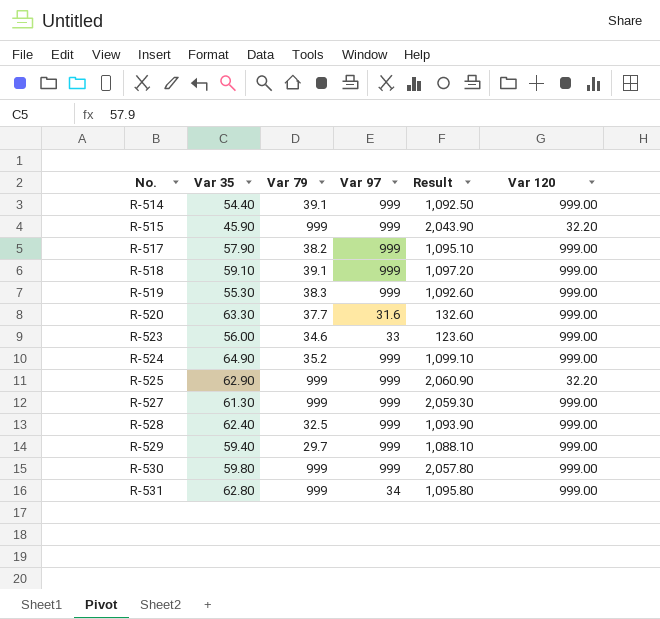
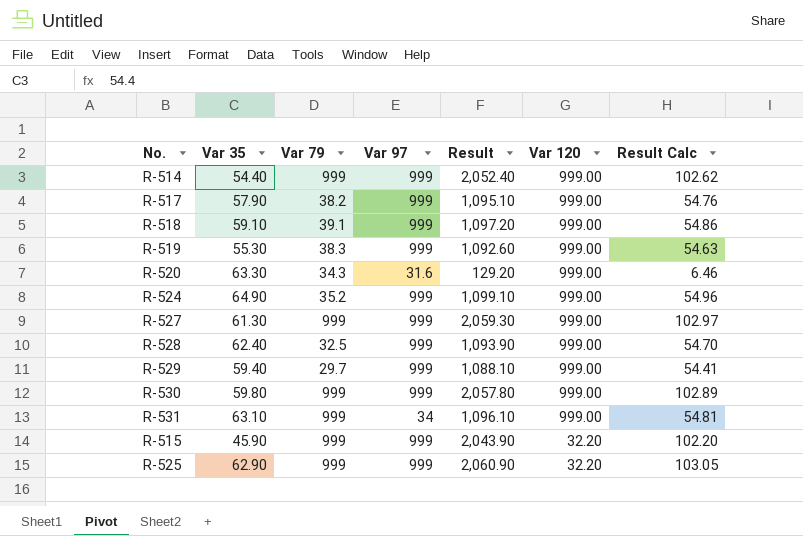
row order: No. ascending -> Var 120 descending
column Result Calc | formula: none -> [Result] * 0.05
row R-523: 56.00 | 34.6 | 33 | 123.60 | 999.00 -> none
R-514 | Var 79: 39.1 -> 999
R-514 | Result: 1,092.50 -> 2,052.40
R-520 | Var 79: 37.7 -> 34.3
R-520 | Result: 132.60 -> 129.20
R-531 | Var 35: 62.80 -> 63.10
R-531 | Result: 1,095.80 -> 1,096.10

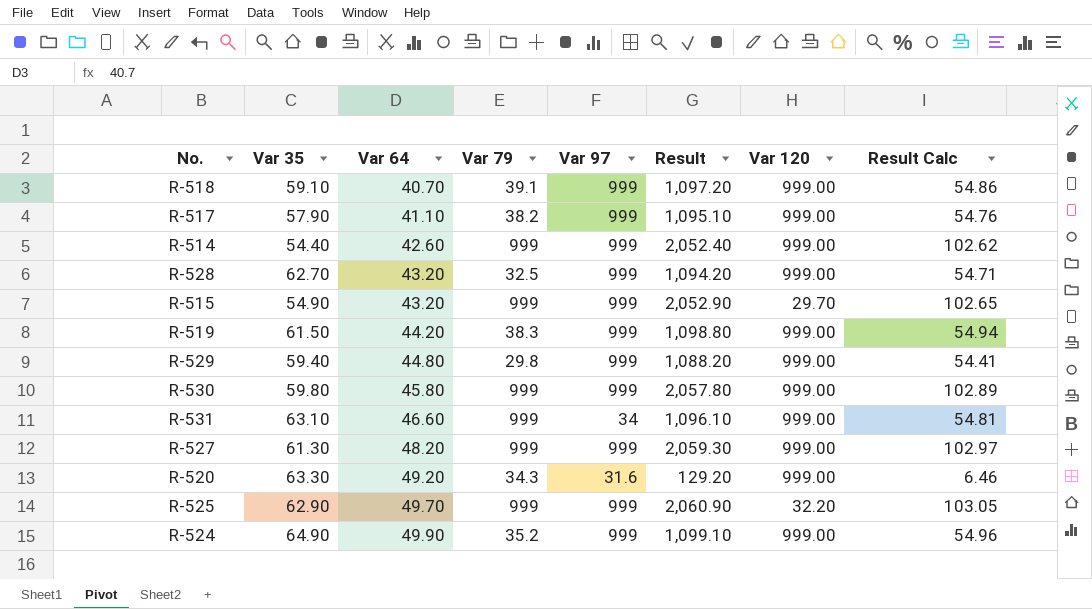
row order: Var 120 descending -> Var 64 ascending
column Var 64 | position: none -> 3
R-528 | Var 35: 62.40 -> 62.70
R-528 | Result: 1,093.90 -> 1,094.20
R-528 | Result Calc: 54.70 -> 54.71
R-515 | Var 35: 45.90 -> 54.90
R-515 | Result: 2,043.90 -> 2,052.90
R-515 | Var 120: 32.20 -> 29.70
R-515 | Result Calc: 102.20 -> 102.65
R-519 | Var 35: 55.30 -> 61.50
R-519 | Result: 1,092.60 -> 1,098.80
R-519 | Result Calc: 54.63 -> 54.94
R-529 | Var 79: 29.7 -> 29.8
R-529 | Result: 1,088.10 -> 1,088.20

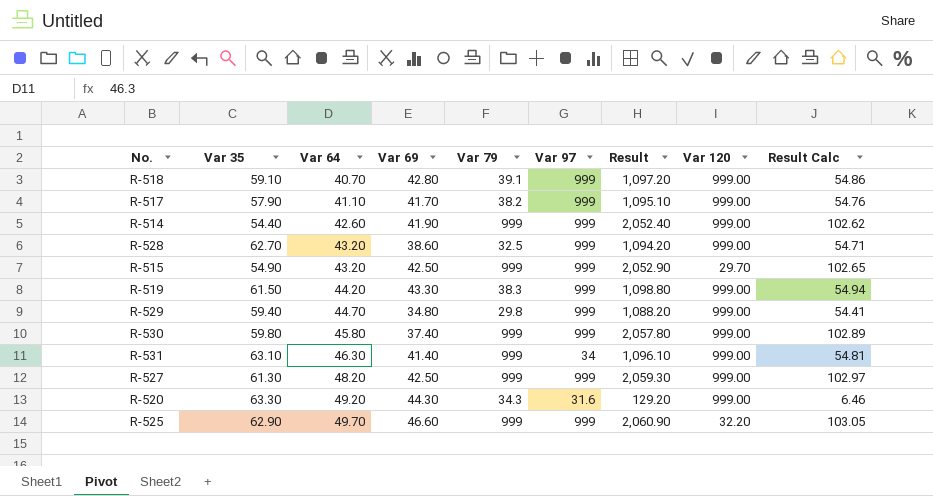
column Var 69 | position: none -> 4
row R-524: 64.90 | 49.90 | 35.2 | 999 | 1,099.10 | 999.00 | 54.96 -> none
R-529 | Var 64: 44.80 -> 44.70
R-531 | Var 64: 46.60 -> 46.30

